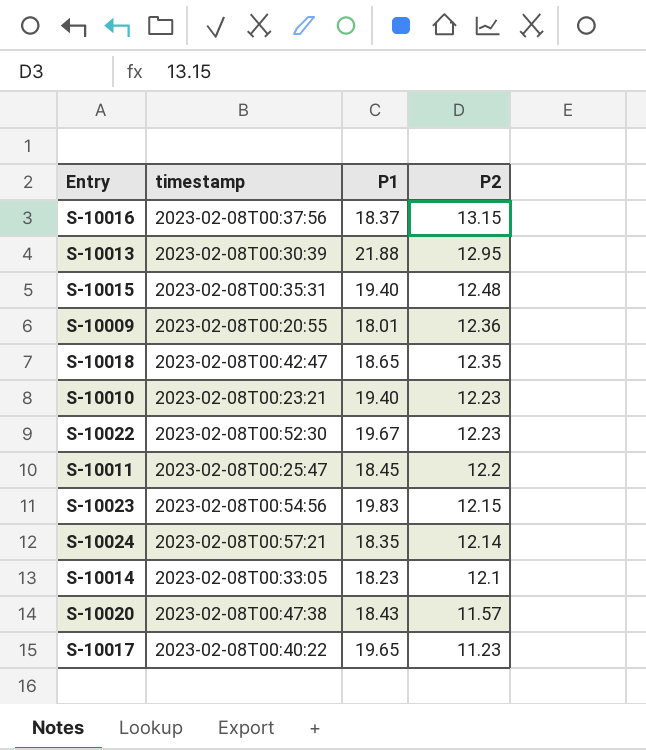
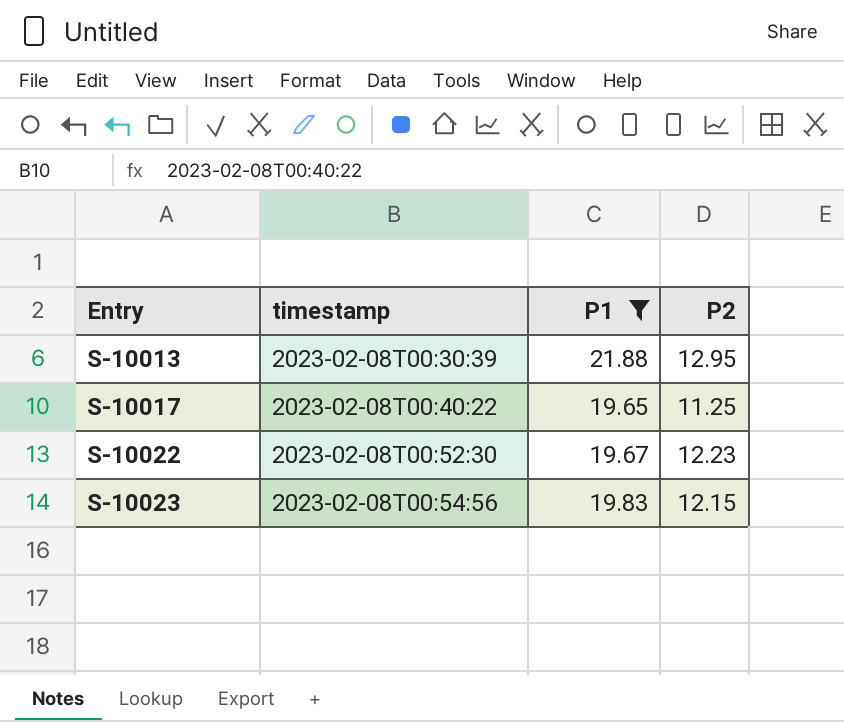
filter: none -> P1 >= 19.65
row order: P2 descending -> Entry ascending
S-10017 | P2: 11.23 -> 11.25

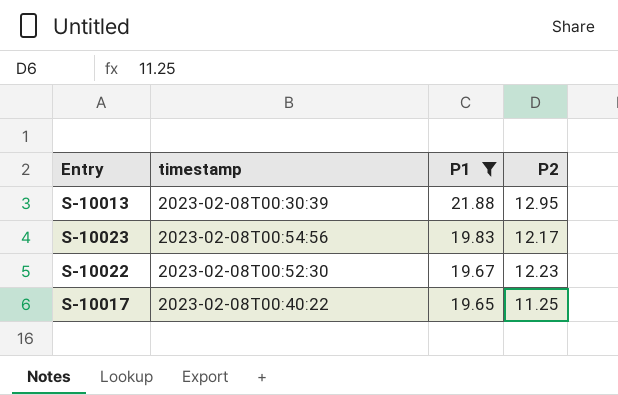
row order: Entry ascending -> P1 descending
S-10023 | P2: 12.15 -> 12.17

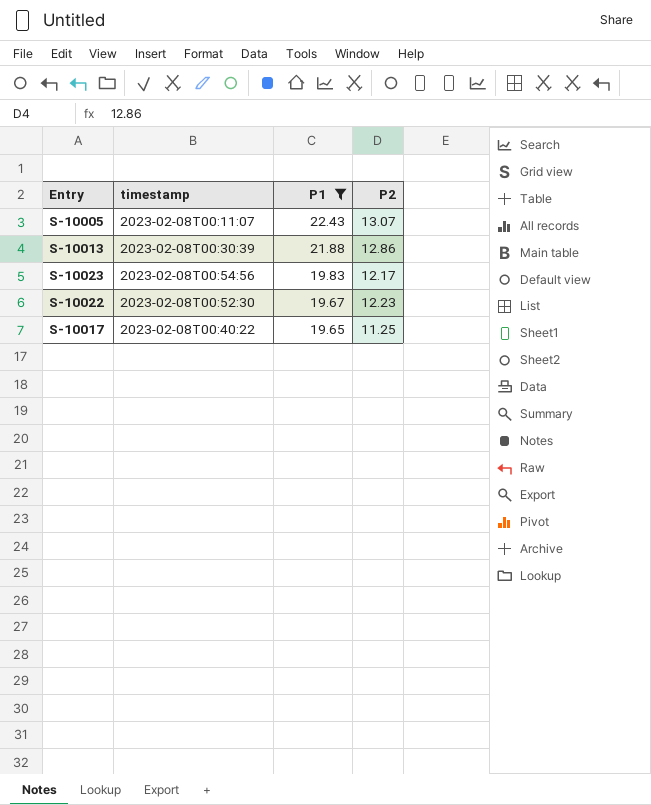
row S-10005: none -> 2023-02-08T00:11:07 | 22.43 | 13.07
S-10013 | P2: 12.95 -> 12.86

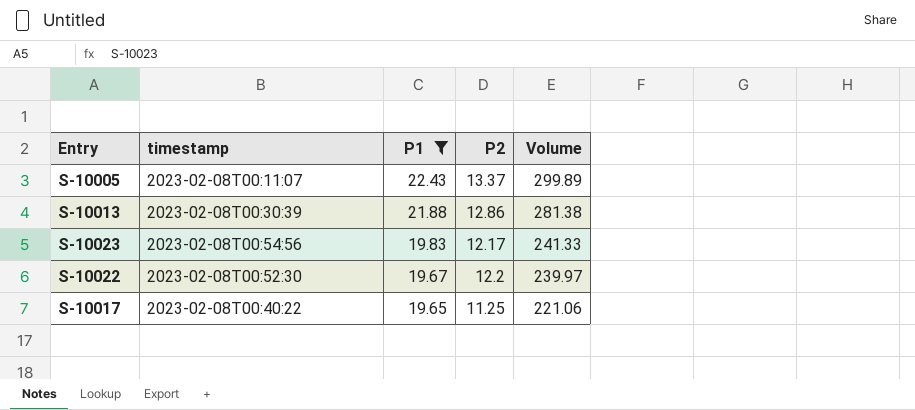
column Volume | formula: none -> [P1] * [P2]
S-10005 | P2: 13.07 -> 13.37
S-10022 | P2: 12.23 -> 12.2

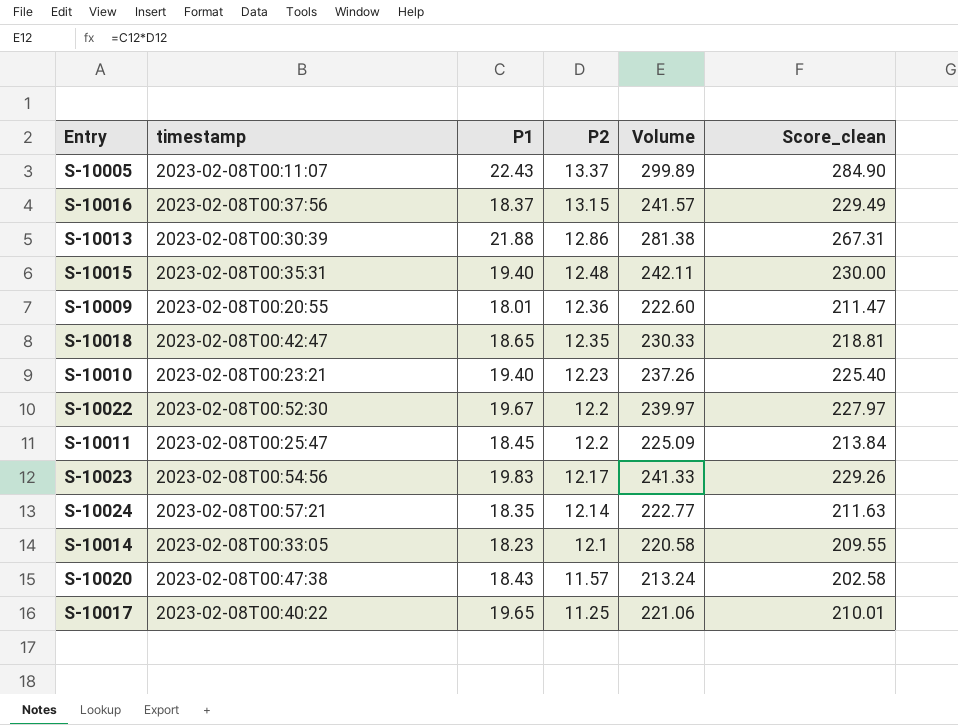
filter: P1 >= 19.65 -> none
row order: P1 descending -> P2 descending
column Score_clean | formula: none -> [Volume] * 0.95

